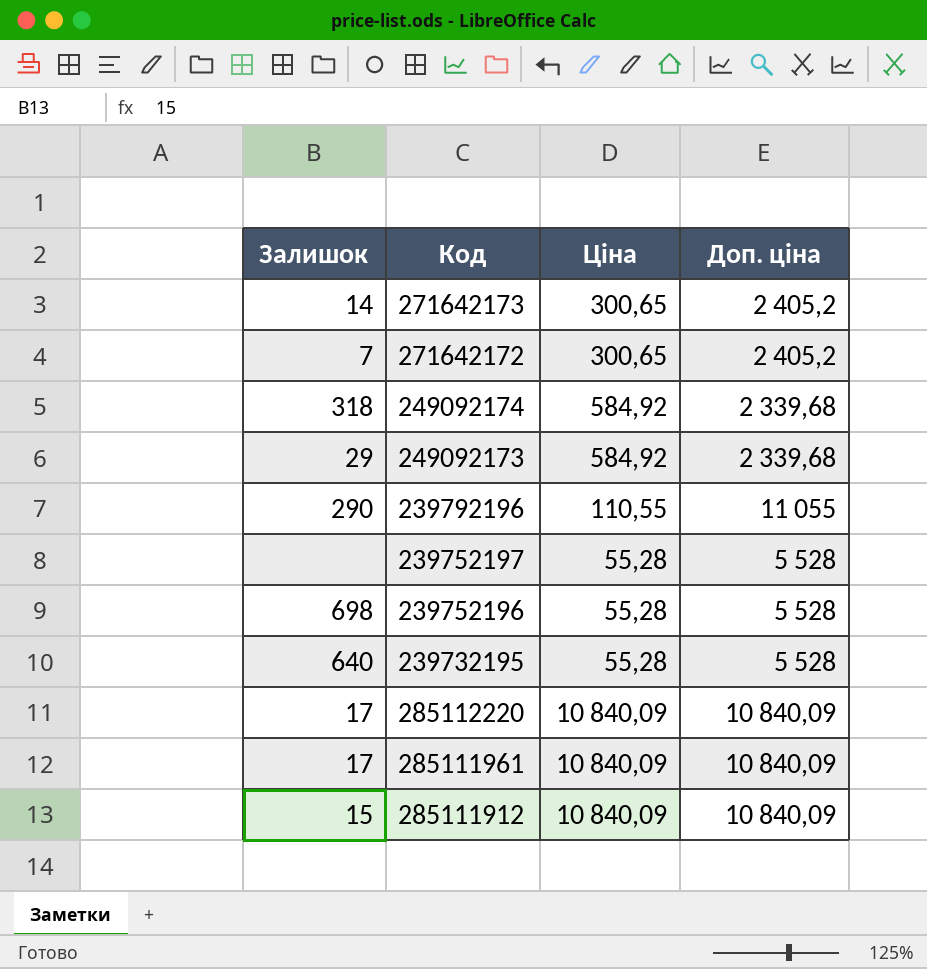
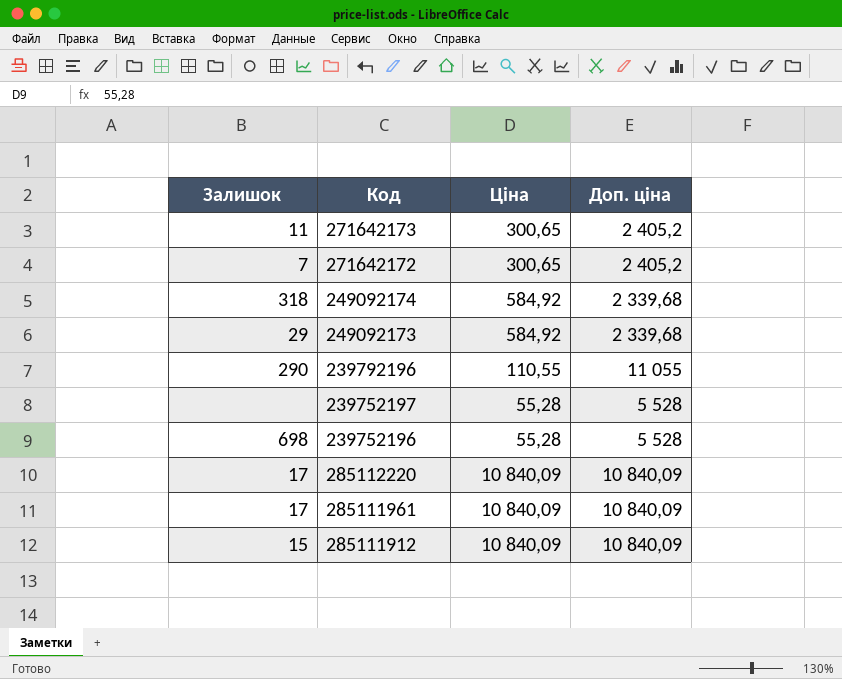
row 239732195: 640 | 55,28 | 5 528 -> none
271642173 | Залишок: 14 -> 11

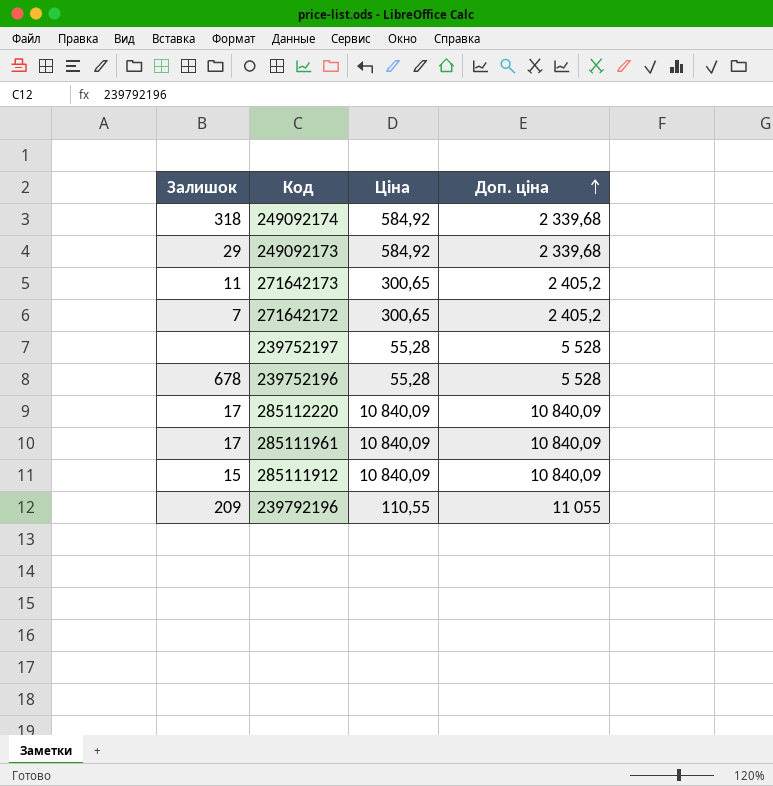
row order: none -> Доп. ціна ascending
239752196 | Залишок: 698 -> 678
239792196 | Залишок: 290 -> 209

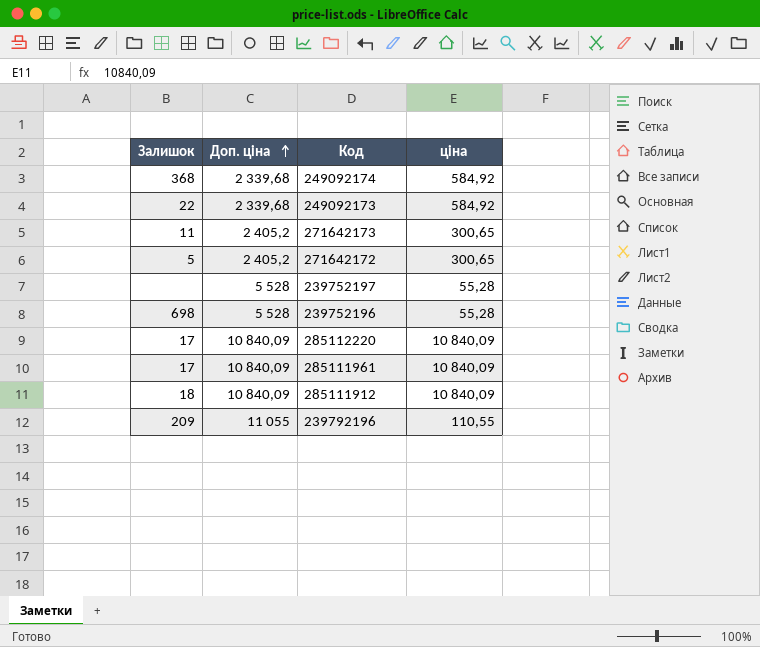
column Доп. ціна | position: 4 -> 2
column name: Ціна -> ціна
249092174 | Залишок: 318 -> 368
249092173 | Залишок: 29 -> 22
271642172 | Залишок: 7 -> 5
239752196 | Залишок: 678 -> 698
285111912 | Залишок: 15 -> 18

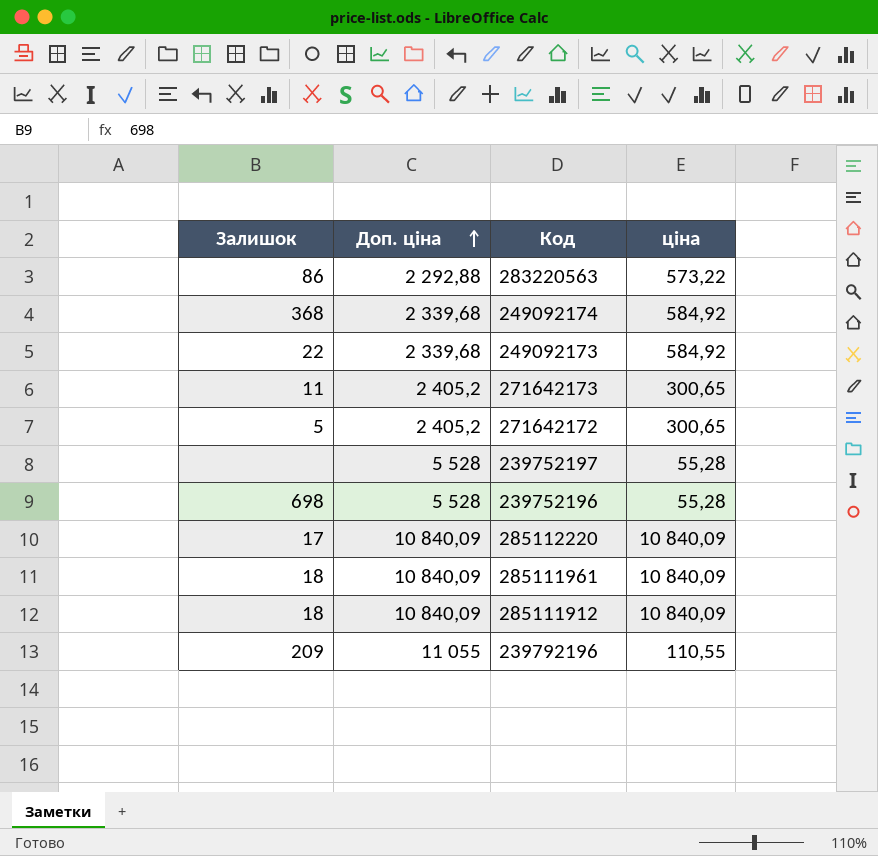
row 283220563: none -> 86 | 2 292,88 | 573,22
285111961 | Залишок: 17 -> 18

